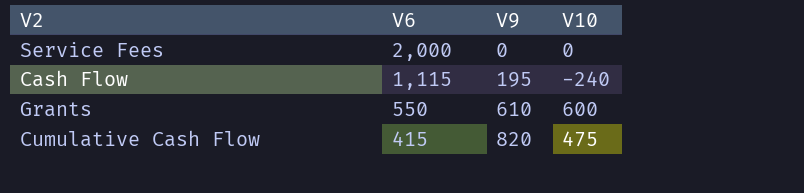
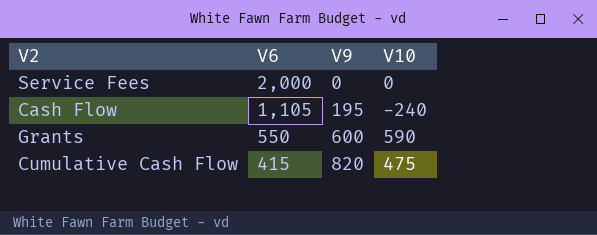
Cash Flow | V6: 1,115 -> 1,105
Grants | V9: 610 -> 600
Grants | V10: 600 -> 590

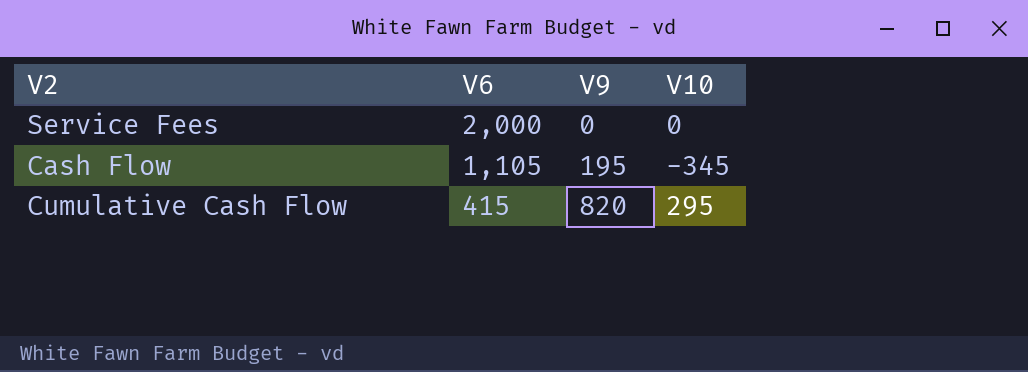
row Grants: 550 | 600 | 590 -> none
Cash Flow | V10: -240 -> -345
Cumulative Cash Flow | V10: 475 -> 295

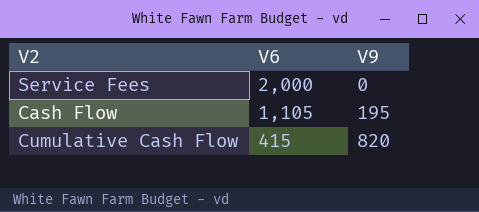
column V10 | position: 4 -> none

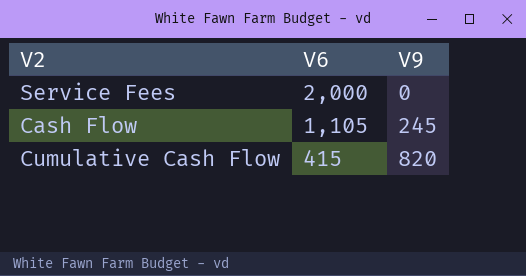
Cash Flow | V9: 195 -> 245

